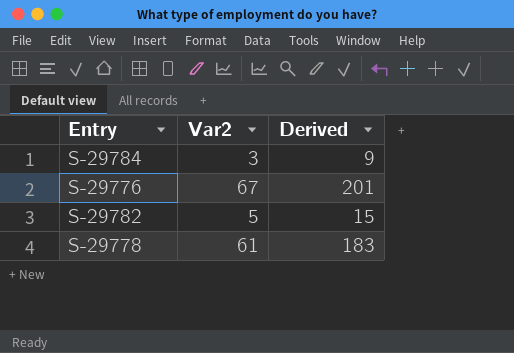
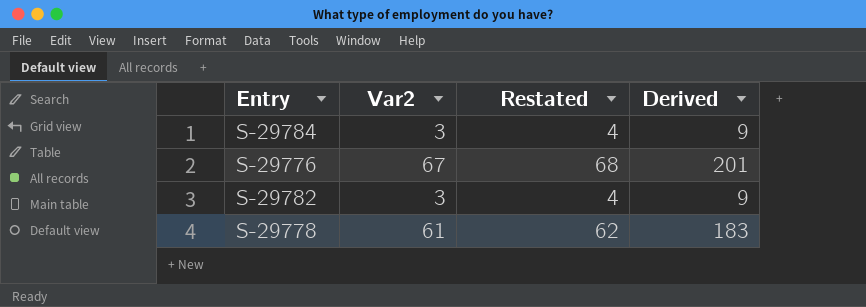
column Restated | formula: none -> [Var2] + 1
S-29782 | Var2: 5 -> 3
S-29782 | Derived: 15 -> 9

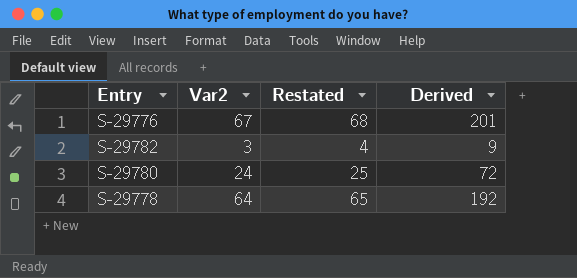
row S-29784: 3 | 4 | 9 -> none
row S-29780: none -> 24 | 25 | 72
S-29778 | Var2: 61 -> 64
S-29778 | Restated: 62 -> 65
S-29778 | Derived: 183 -> 192

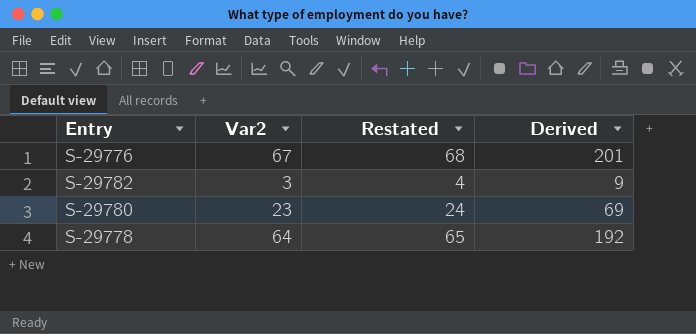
S-29780 | Var2: 24 -> 23
S-29780 | Restated: 25 -> 24
S-29780 | Derived: 72 -> 69

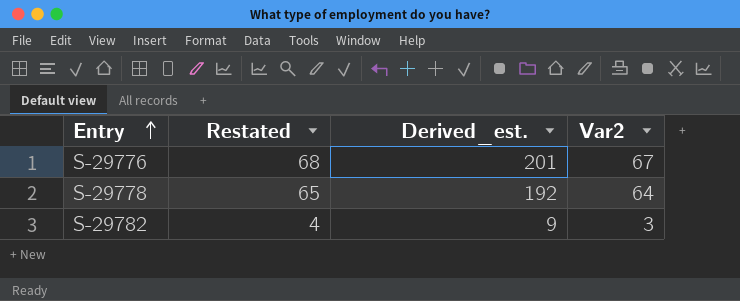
row order: none -> Entry ascending
column name: Derived -> Derived_est.
column Var2 | position: 2 -> 4
row S-29780: 23 | 24 | 69 -> none

